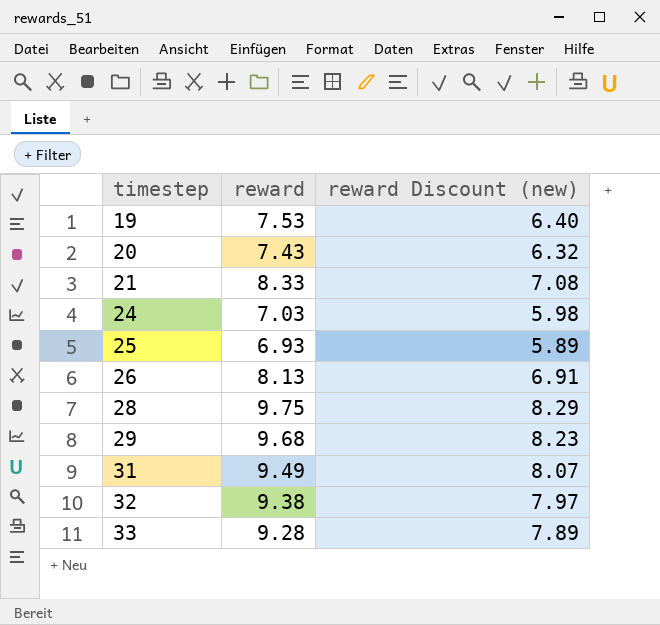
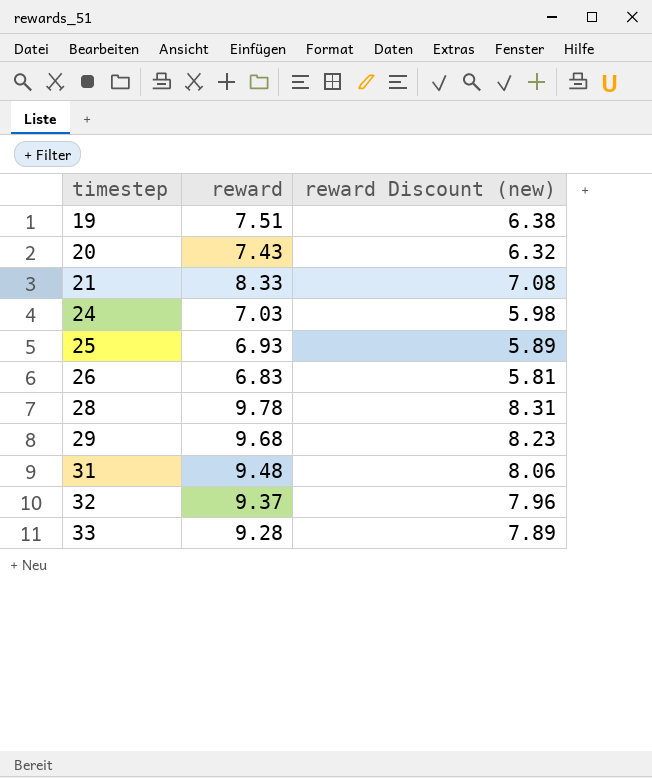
19 | reward: 7.53 -> 7.51
19 | reward Discount (new): 6.40 -> 6.38
26 | reward: 8.13 -> 6.83
26 | reward Discount (new): 6.91 -> 5.81
28 | reward: 9.75 -> 9.78
28 | reward Discount (new): 8.29 -> 8.31
31 | reward: 9.49 -> 9.48
31 | reward Discount (new): 8.07 -> 8.06
32 | reward: 9.38 -> 9.37
32 | reward Discount (new): 7.97 -> 7.96

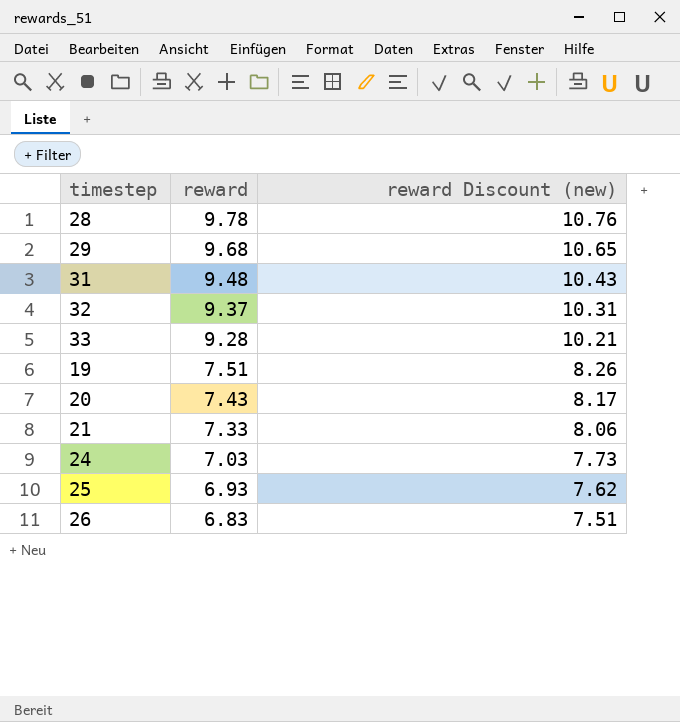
row order: timestep ascending -> reward descending
column reward Discount (new) | formula: [reward] * 0.85 -> [reward] * 1.1
21 | reward: 8.33 -> 7.33

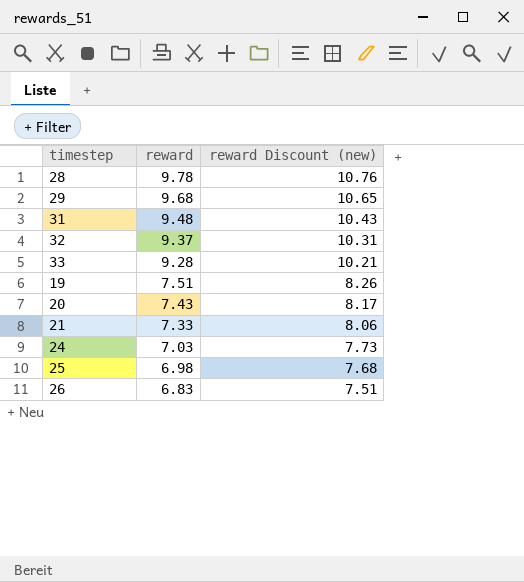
25 | reward: 6.93 -> 6.98
25 | reward Discount (new): 7.62 -> 7.68

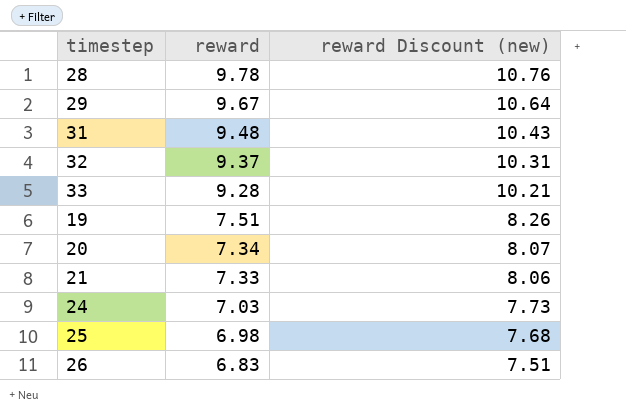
29 | reward: 9.68 -> 9.67
29 | reward Discount (new): 10.65 -> 10.64
20 | reward: 7.43 -> 7.34
20 | reward Discount (new): 8.17 -> 8.07

